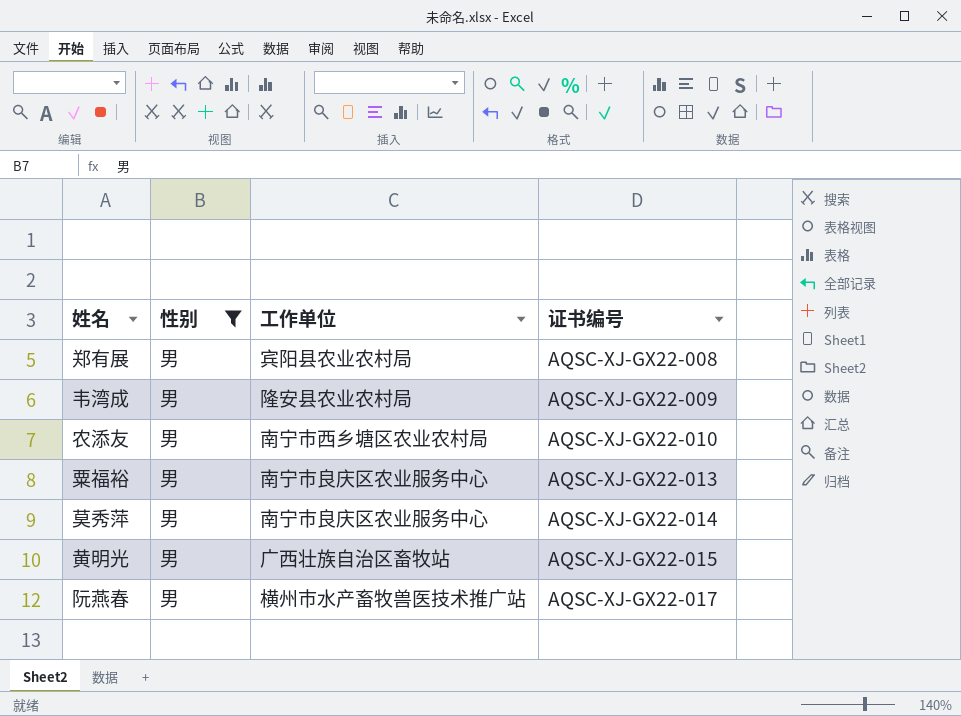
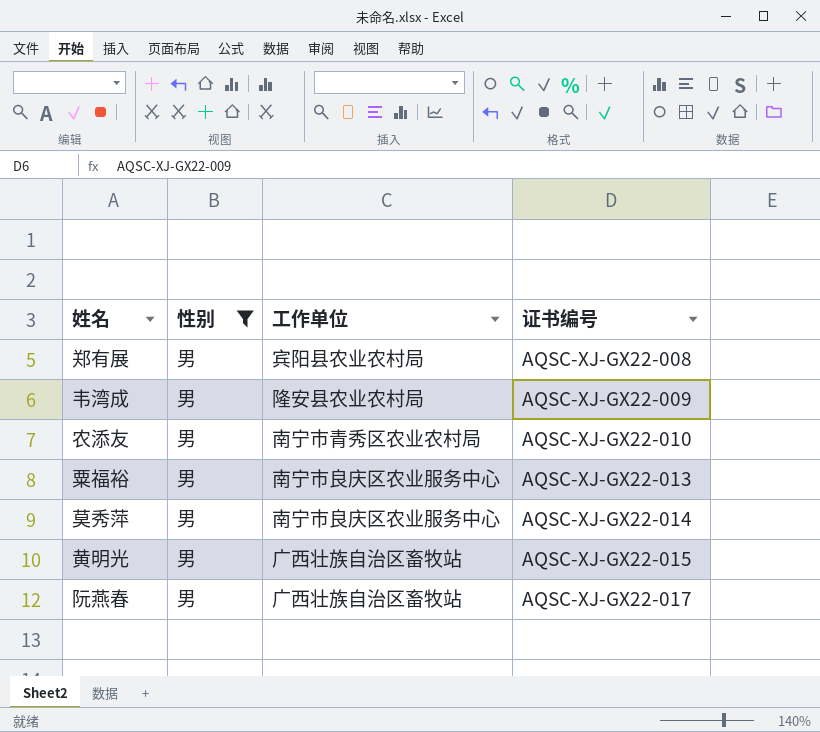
农添友 | 工作单位: 南宁市西乡塘区农业农村局 -> 南宁市青秀区农业农村局
阮燕春 | 工作单位: 横州市水产畜牧兽医技术推广站 -> 广西壮族自治区畜牧站

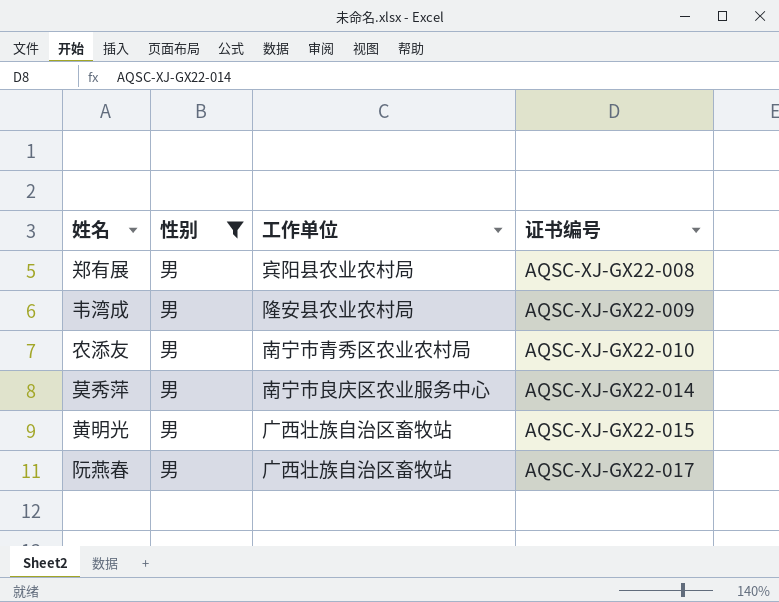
row 粟福裕: 男 | 南宁市良庆区农业服务中心 | AQSC-XJ-GX22-013 -> none

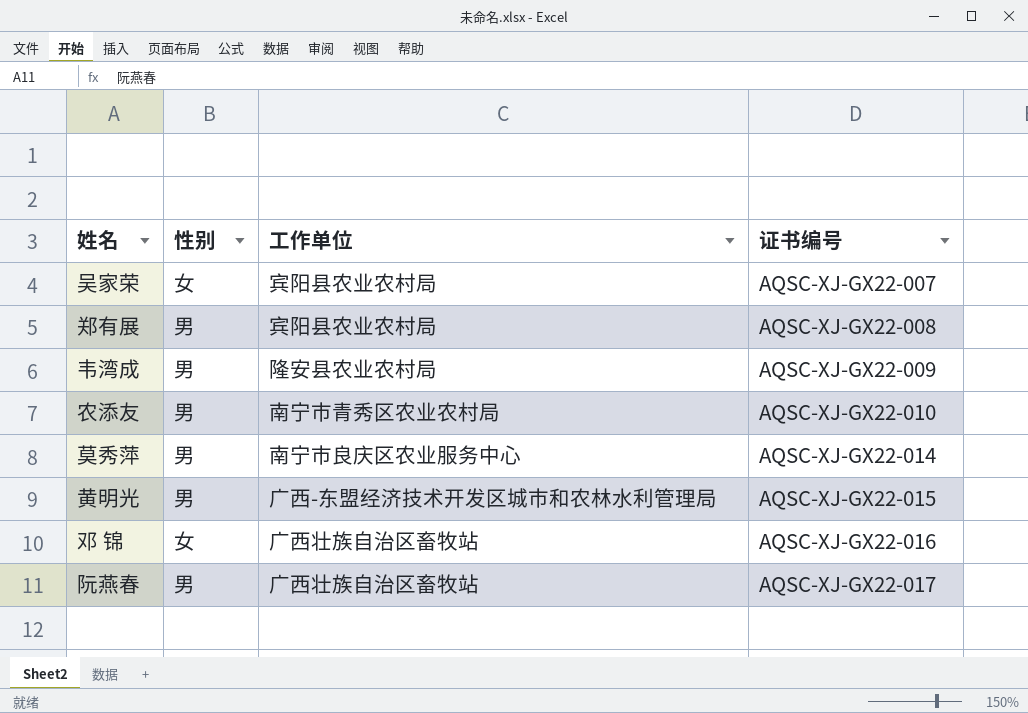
filter: 性别 = 男 -> none
黄明光 | 工作单位: 广西壮族自治区畜牧站 -> 广西-东盟经济技术开发区城市和农林水利管理局

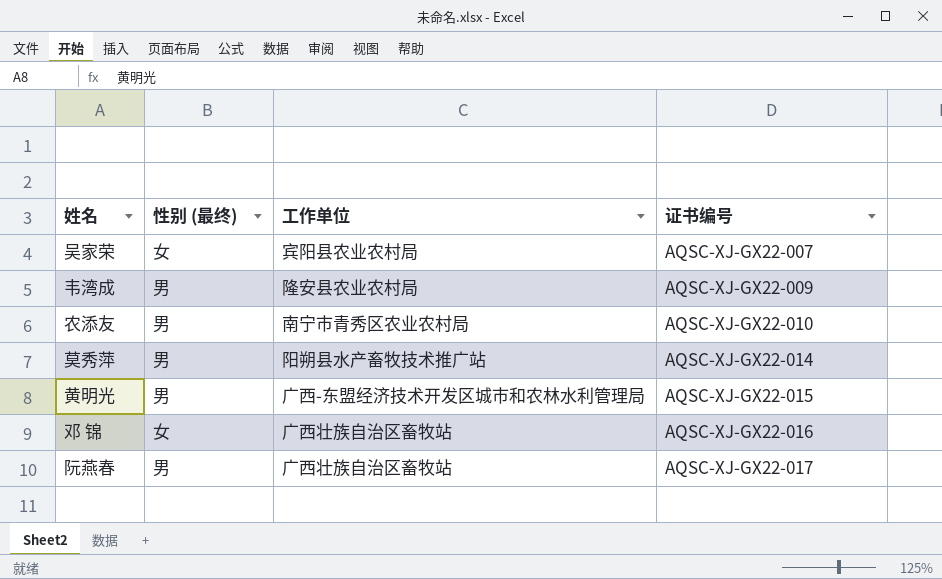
column name: 性别 -> 性别 (最终)
row 郑有展: 男 | 宾阳县农业农村局 | AQSC-XJ-GX22-008 -> none
莫秀萍 | 工作单位: 南宁市良庆区农业服务中心 -> 阳朔县水产畜牧技术推广站

